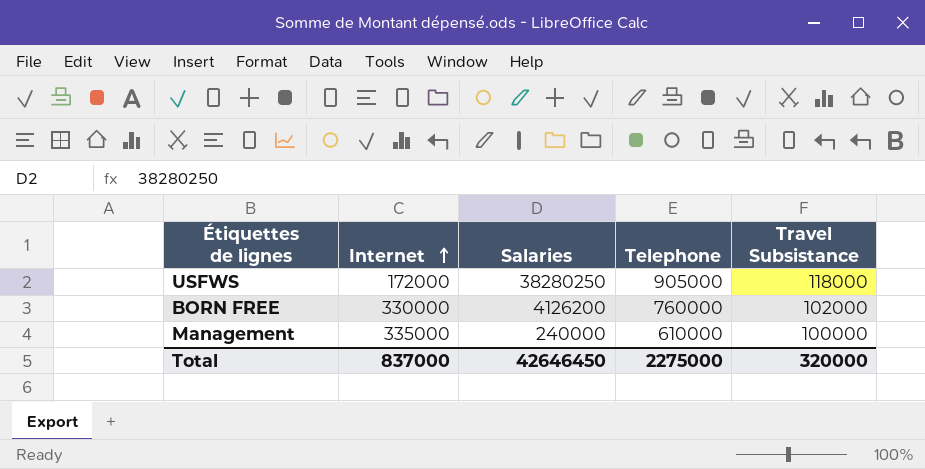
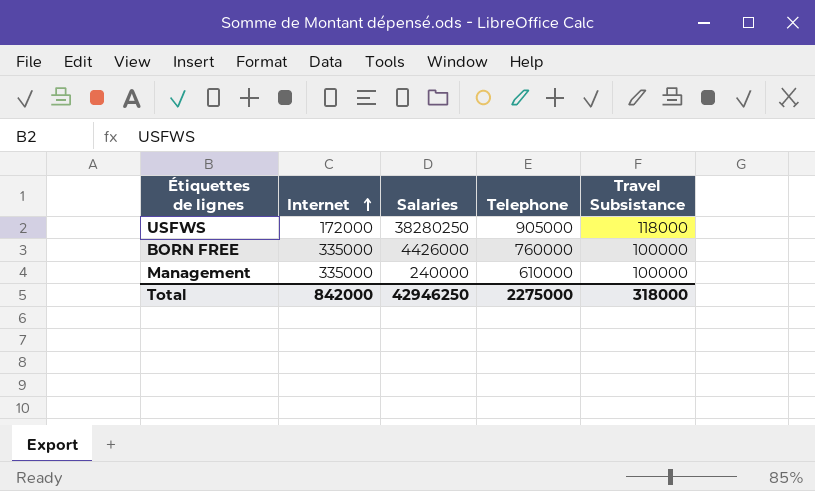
BORN FREE | Internet: 330000 -> 335000
BORN FREE | Salaries: 4126200 -> 4426000
BORN FREE | Travel Subsistance: 102000 -> 100000
Total | Internet: 837000 -> 842000
Total | Salaries: 42646450 -> 42946250
Total | Travel Subsistance: 320000 -> 318000

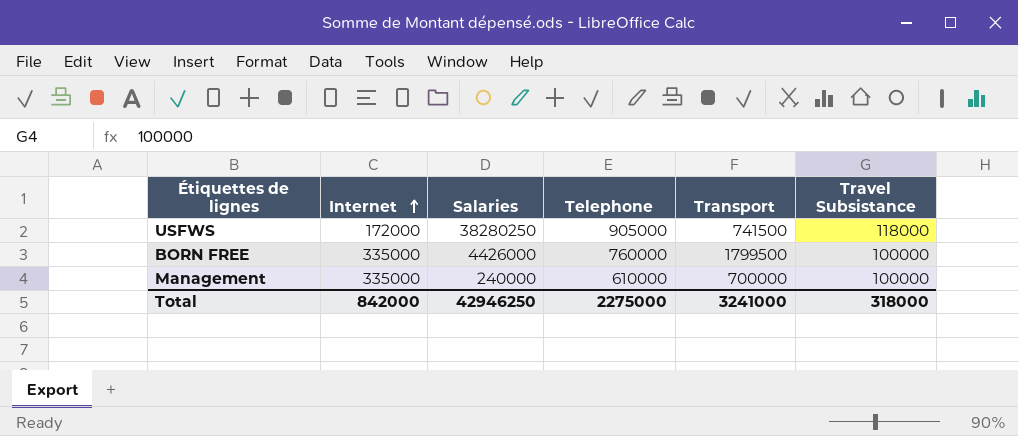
column Transport | position: none -> 5

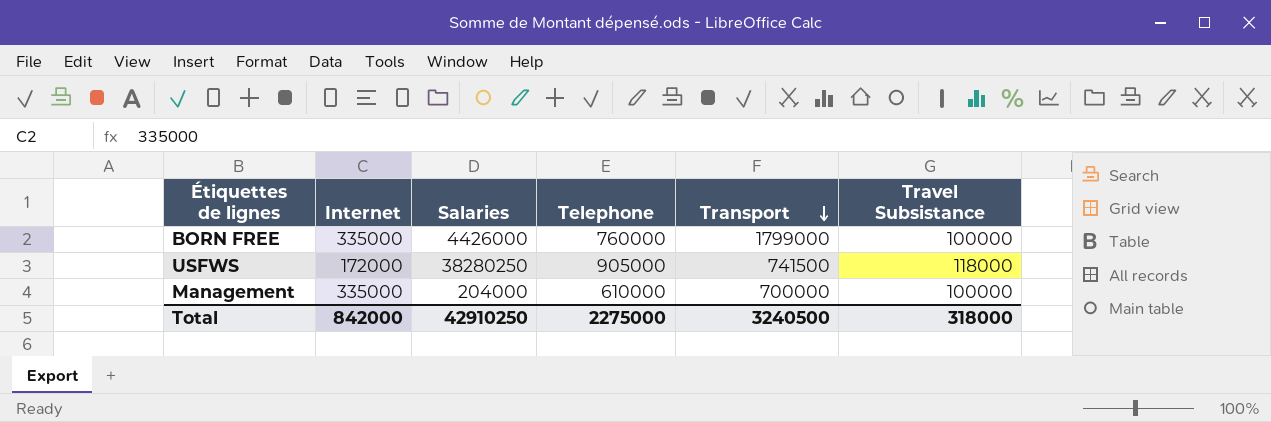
row order: Internet ascending -> Transport descending
BORN FREE | Transport: 1799500 -> 1799000
Management | Salaries: 240000 -> 204000
Total | Salaries: 42946250 -> 42910250
Total | Transport: 3241000 -> 3240500

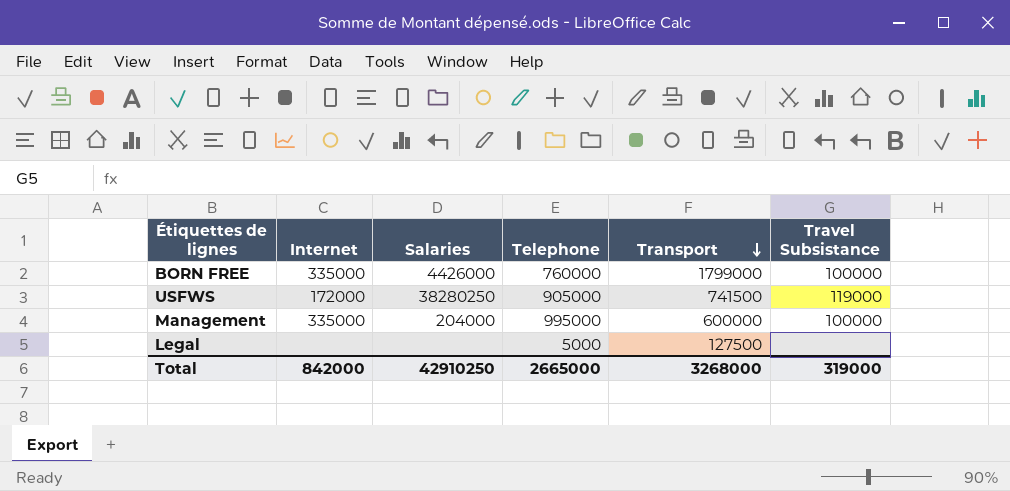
USFWS | Travel Subsistance: 118000 -> 119000
Management | Telephone: 610000 -> 995000
Management | Transport: 700000 -> 600000
row Legal: none -> none | none | 5000 | 127500 | none
Total | Telephone: 2275000 -> 2665000
Total | Transport: 3240500 -> 3268000
Total | Travel Subsistance: 318000 -> 319000

